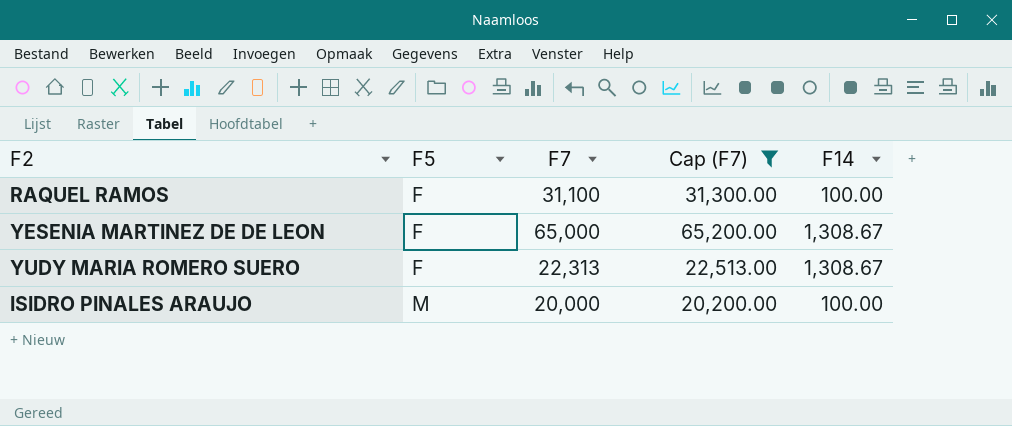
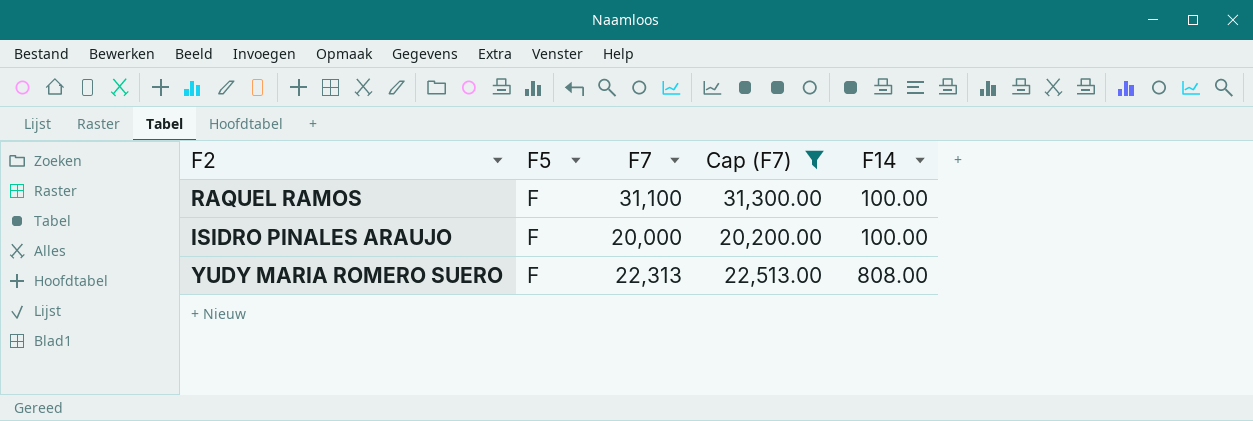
row order: F5 ascending -> F14 ascending
row YESENIA MARTINEZ DE DE LEON: F | 65,000 | 65,200.00 | 1,308.67 -> none
ISIDRO PINALES ARAUJO | F5: M -> F
YUDY MARIA ROMERO SUERO | F14: 1,308.67 -> 808.00

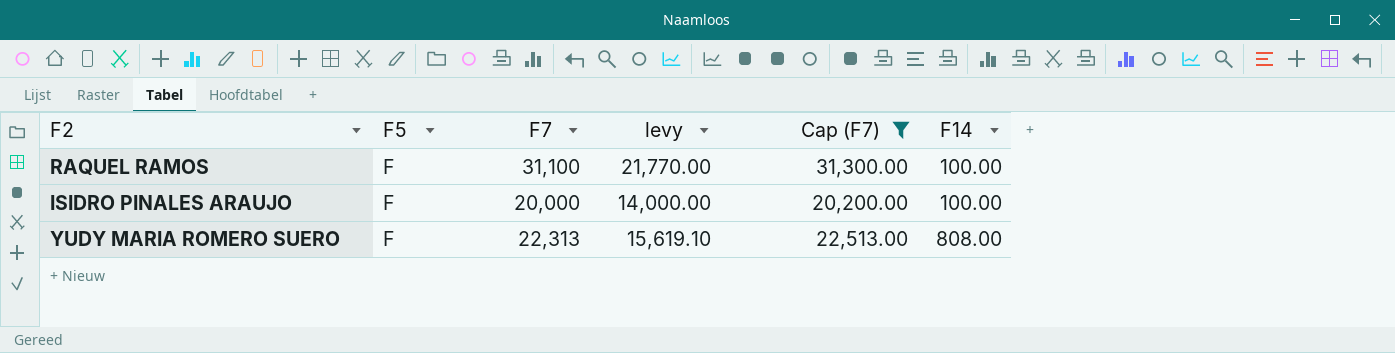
column levy | formula: none -> [F7] * 0.7

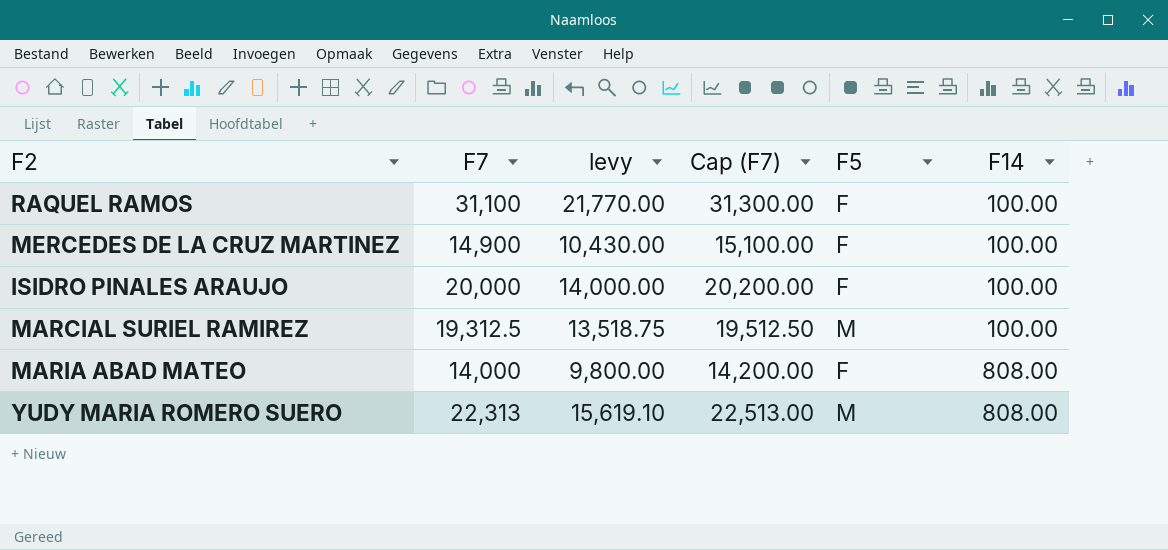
filter: Cap (F7) >= 20,200.00 -> none
column F5 | position: 2 -> 5
YUDY MARIA ROMERO SUERO | F5: F -> M

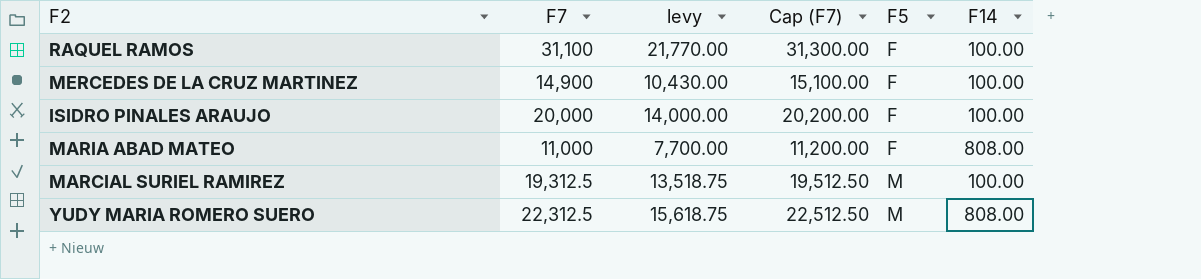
row order: F14 ascending -> F5 ascending
MARIA ABAD MATEO | F7: 14,000 -> 11,000
MARIA ABAD MATEO | levy: 9,800.00 -> 7,700.00
MARIA ABAD MATEO | Cap (F7): 14,200.00 -> 11,200.00
YUDY MARIA ROMERO SUERO | F7: 22,313 -> 22,312.5
YUDY MARIA ROMERO SUERO | levy: 15,619.10 -> 15,618.75
YUDY MARIA ROMERO SUERO | Cap (F7): 22,513.00 -> 22,512.50

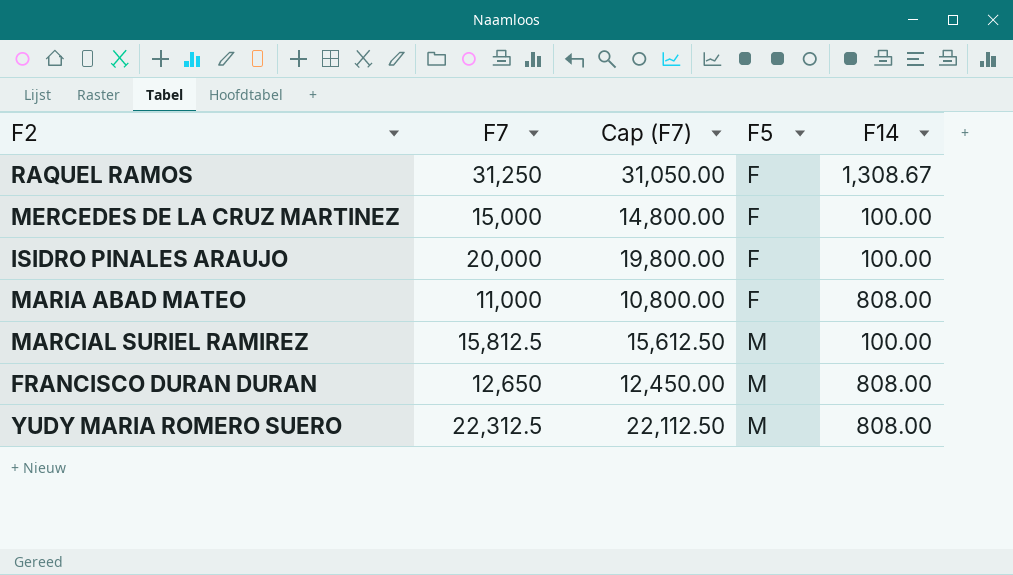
column levy | formula: [F7] * 0.7 -> none
column Cap (F7) | formula: [F7] + 200 -> [F7] - 200
RAQUEL RAMOS | F7: 31,100 -> 31,250
RAQUEL RAMOS | F14: 100.00 -> 1,308.67
MERCEDES DE LA CRUZ MARTINEZ | F7: 14,900 -> 15,000
MARCIAL SURIEL RAMIREZ | F7: 19,312.5 -> 15,812.5
row FRANCISCO DURAN DURAN: none -> 12,650 | 12,450.00 | M | 808.00

